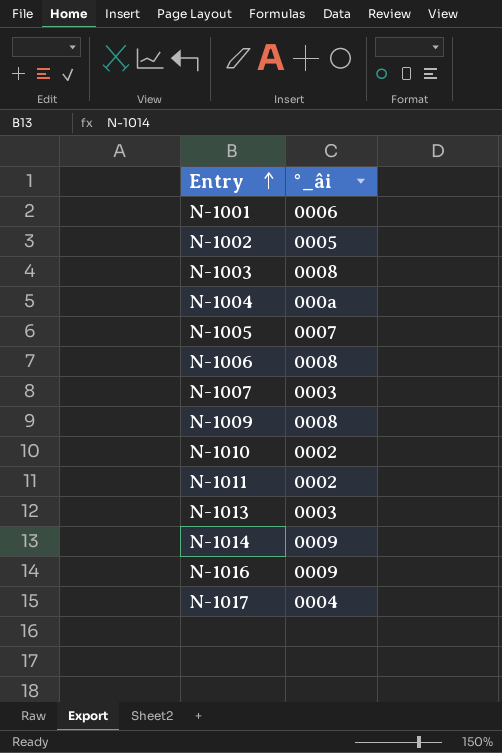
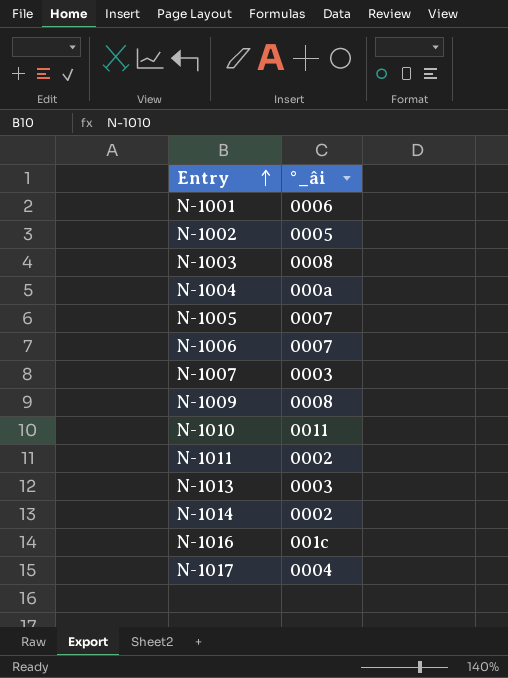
N-1006 | °_âi: 0008 -> 0007
N-1010 | °_âi: 0002 -> 0011
N-1014 | °_âi: 0009 -> 0002
N-1016 | °_âi: 0009 -> 001c

